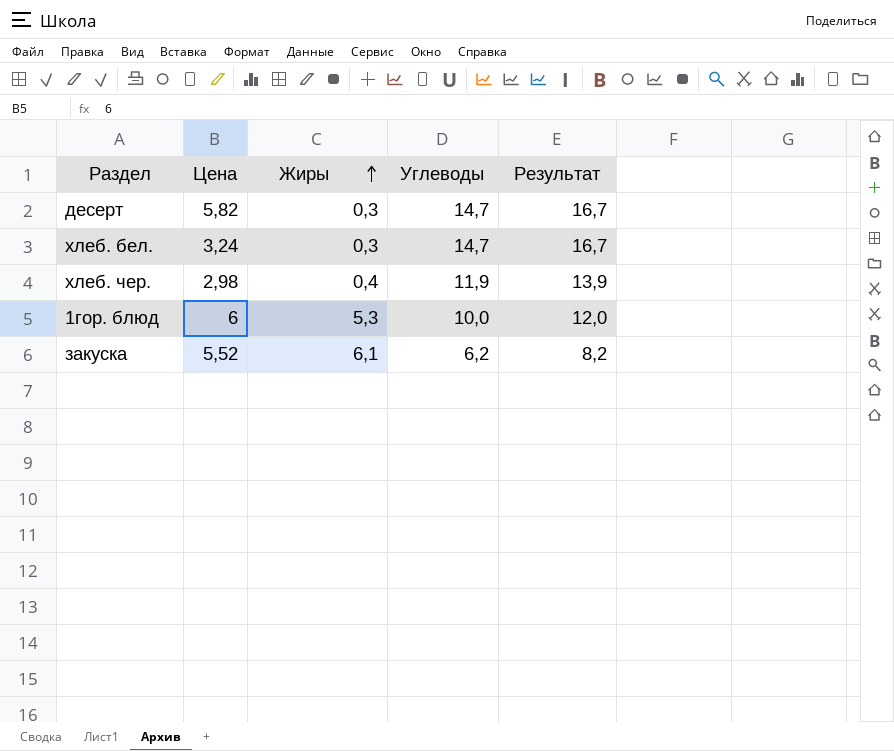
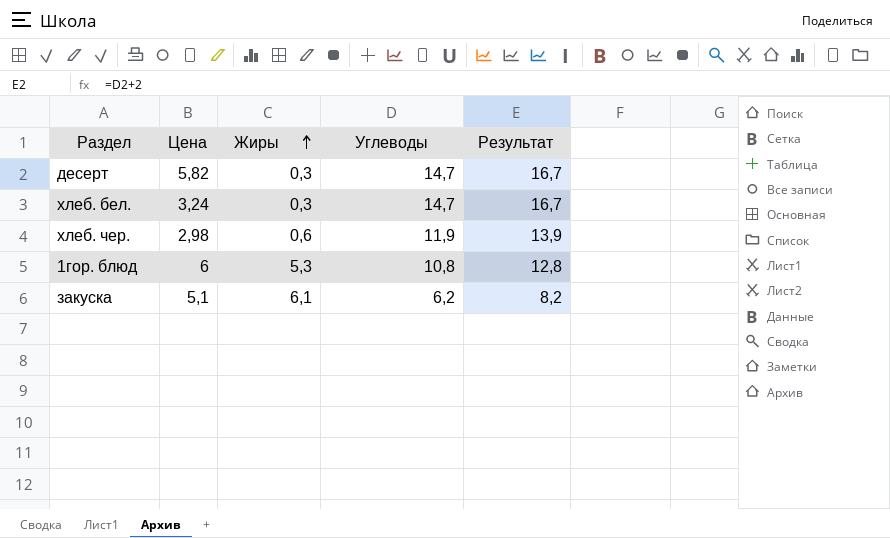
хлеб. чер. | Жиры: 0,4 -> 0,6
1гор. блюд | Углеводы: 10,0 -> 10,8
1гор. блюд | Результат: 12,0 -> 12,8
закуска | Цена: 5,52 -> 5,1

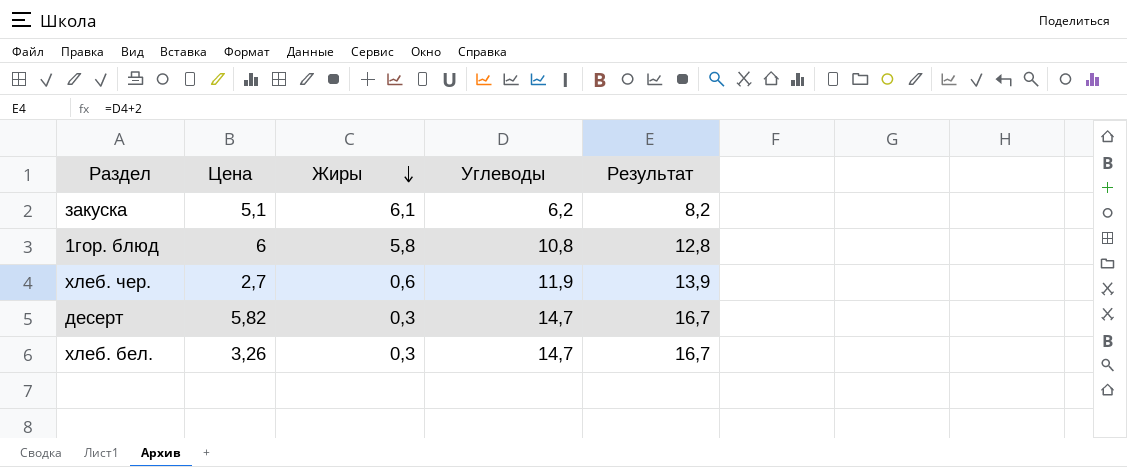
row order: Жиры ascending -> Жиры descending
1гор. блюд | Жиры: 5,3 -> 5,8
хлеб. чер. | Цена: 2,98 -> 2,7
хлеб. бел. | Цена: 3,24 -> 3,26

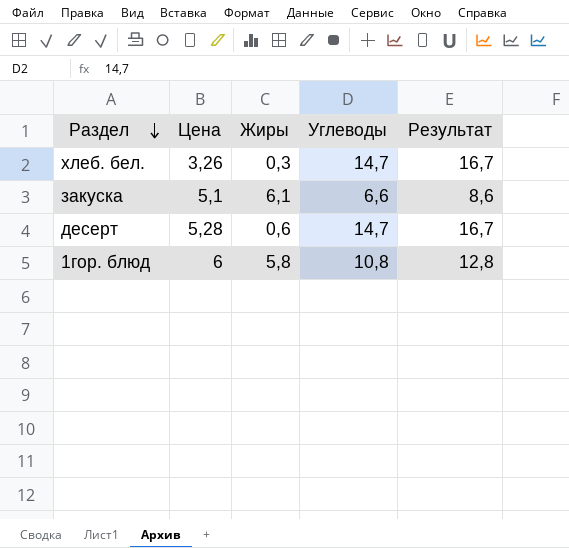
row order: Жиры descending -> Раздел descending
row хлеб. чер.: 2,7 | 0,6 | 11,9 | 13,9 -> none
закуска | Углеводы: 6,2 -> 6,6
закуска | Результат: 8,2 -> 8,6
десерт | Цена: 5,82 -> 5,28
десерт | Жиры: 0,3 -> 0,6

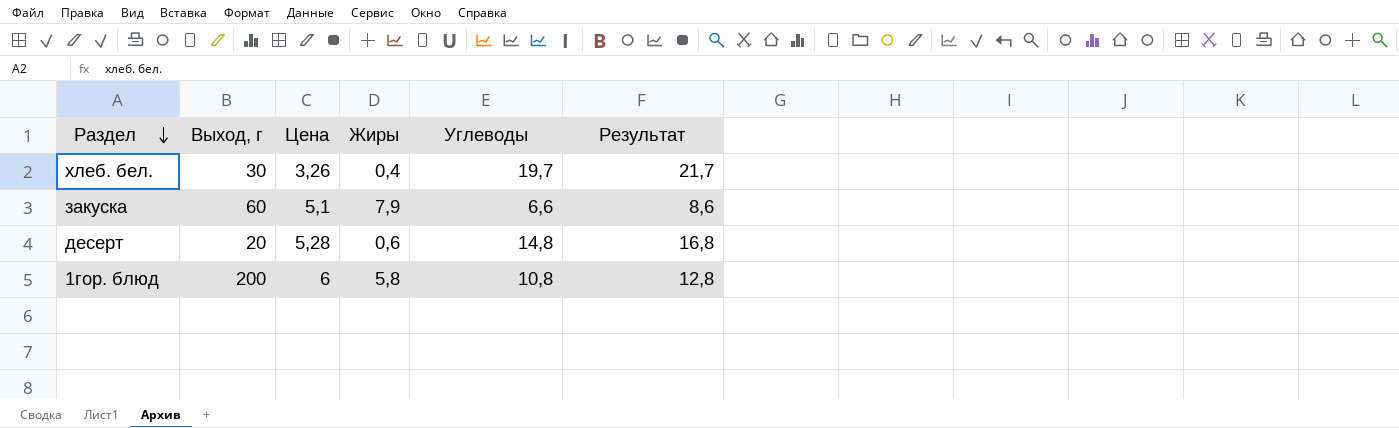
column Выход, г | position: none -> 2
хлеб. бел. | Жиры: 0,3 -> 0,4
хлеб. бел. | Углеводы: 14,7 -> 19,7
хлеб. бел. | Результат: 16,7 -> 21,7
закуска | Жиры: 6,1 -> 7,9
десерт | Углеводы: 14,7 -> 14,8
десерт | Результат: 16,7 -> 16,8

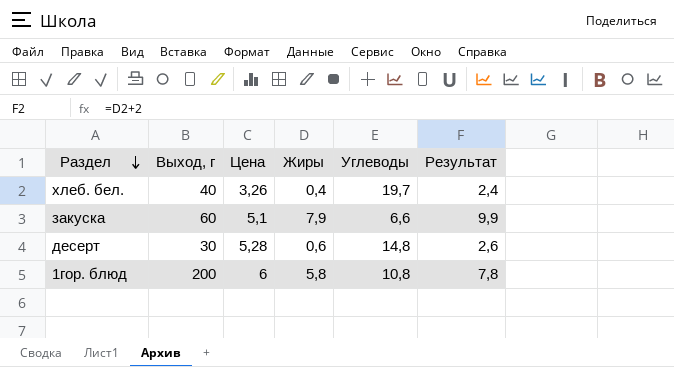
column Результат | formula: [Углеводы] + 2 -> [Жиры] + 2
хлеб. бел. | Выход, г: 30 -> 40
десерт | Выход, г: 20 -> 30

